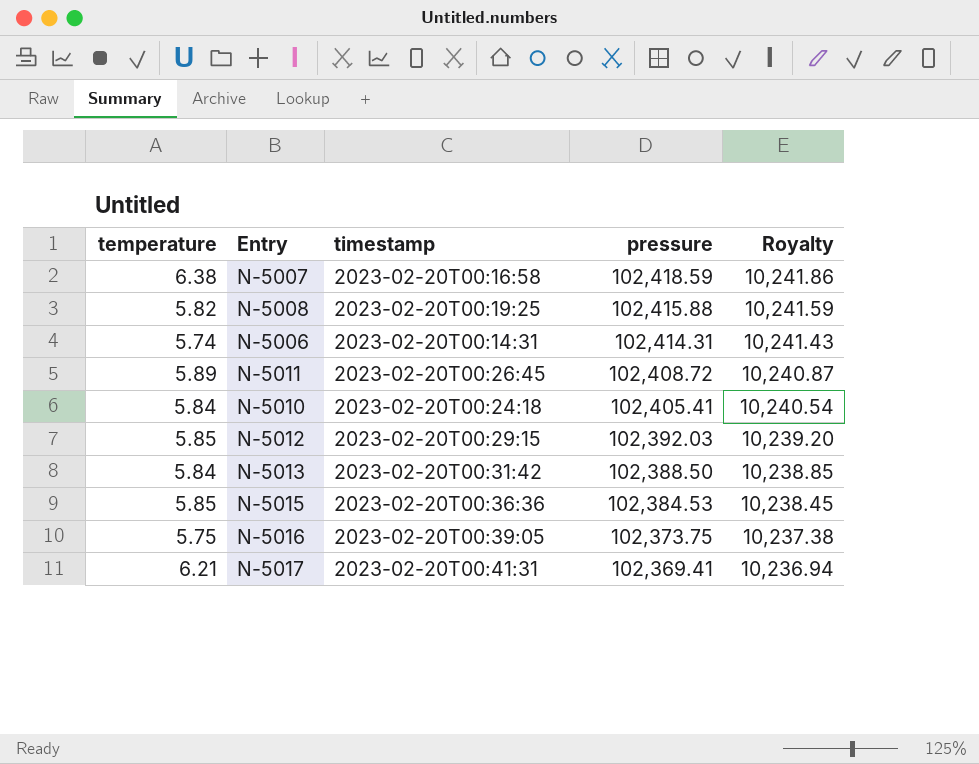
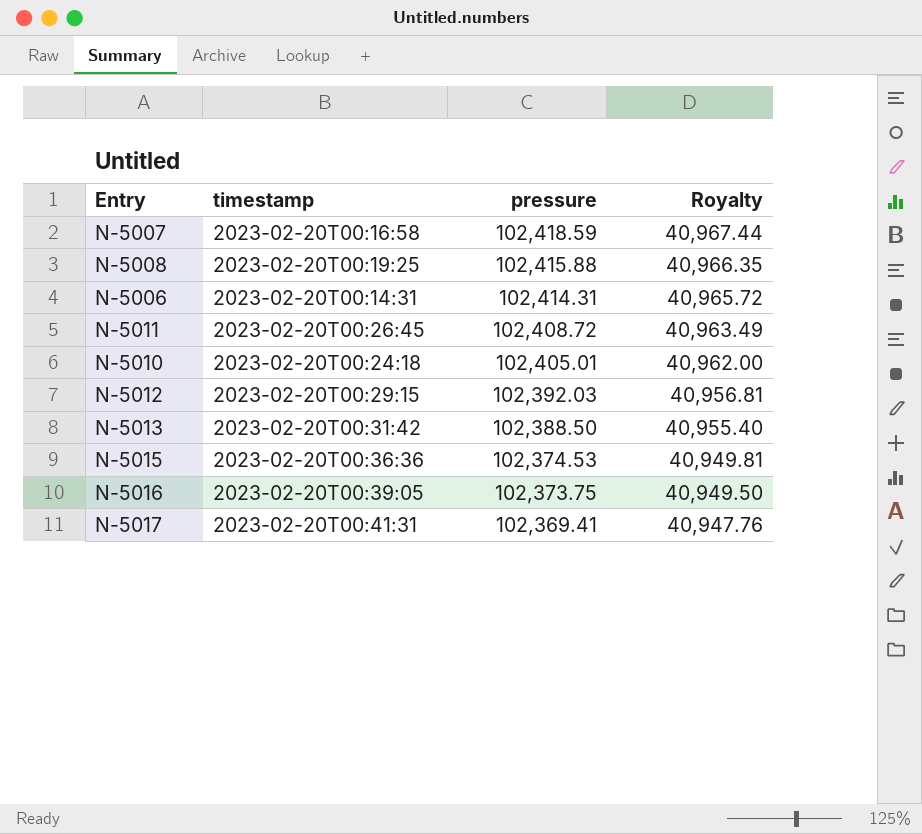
column temperature | position: 1 -> none
column Royalty | formula: [pressure] * 0.1 -> [pressure] * 0.4
N-5010 | pressure: 102,405.41 -> 102,405.01
N-5015 | pressure: 102,384.53 -> 102,374.53

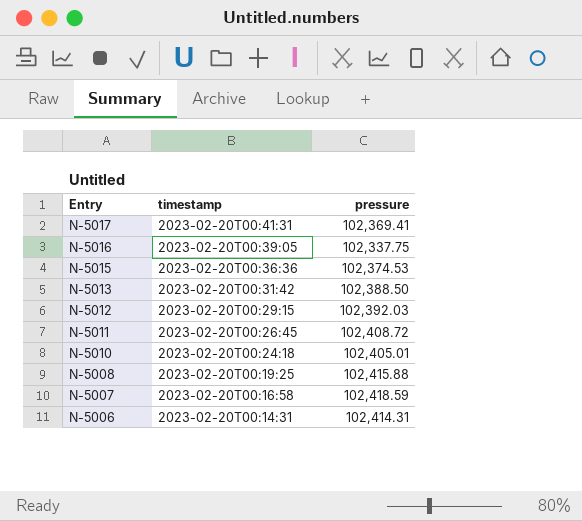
row order: pressure descending -> Entry descending
column Royalty | formula: [pressure] * 0.4 -> none
N-5016 | pressure: 102,373.75 -> 102,337.75

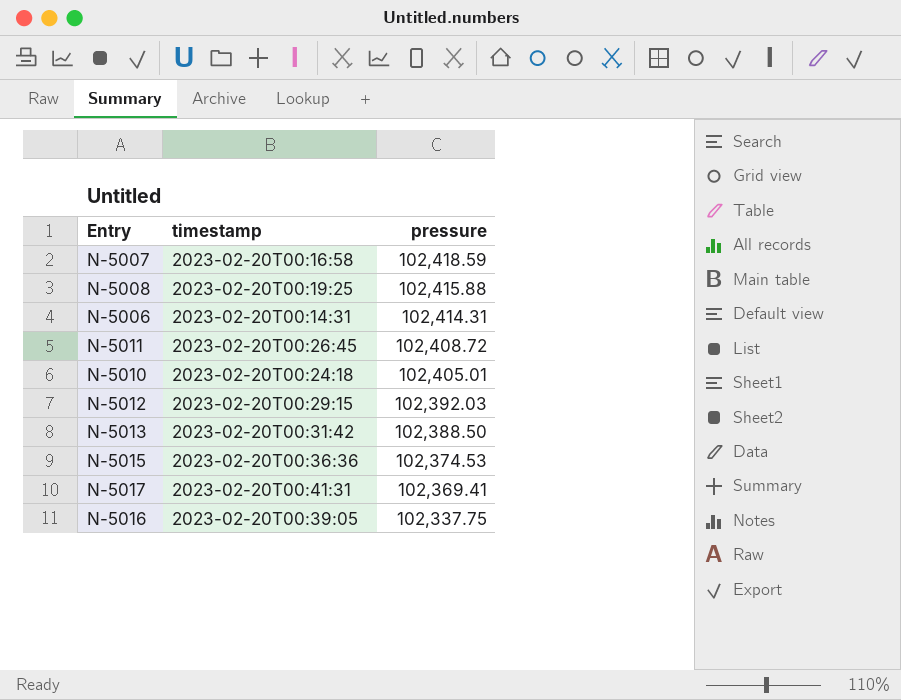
row order: Entry descending -> pressure descending

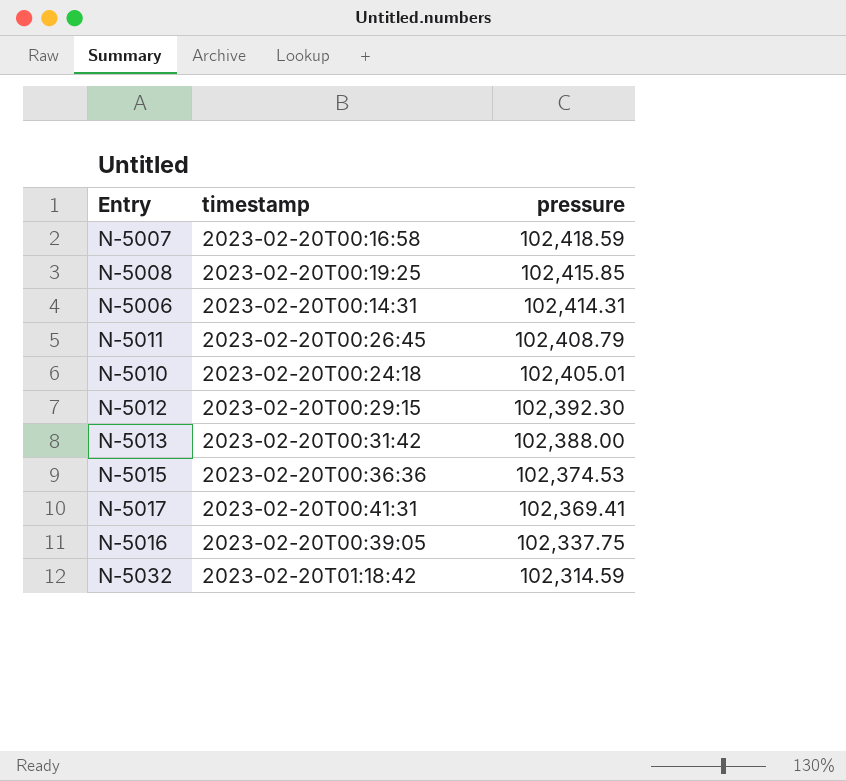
N-5008 | pressure: 102,415.88 -> 102,415.85
N-5011 | pressure: 102,408.72 -> 102,408.79
N-5012 | pressure: 102,392.03 -> 102,392.30
N-5013 | pressure: 102,388.50 -> 102,388.00
row N-5032: none -> 2023-02-20T01:18:42 | 102,314.59

